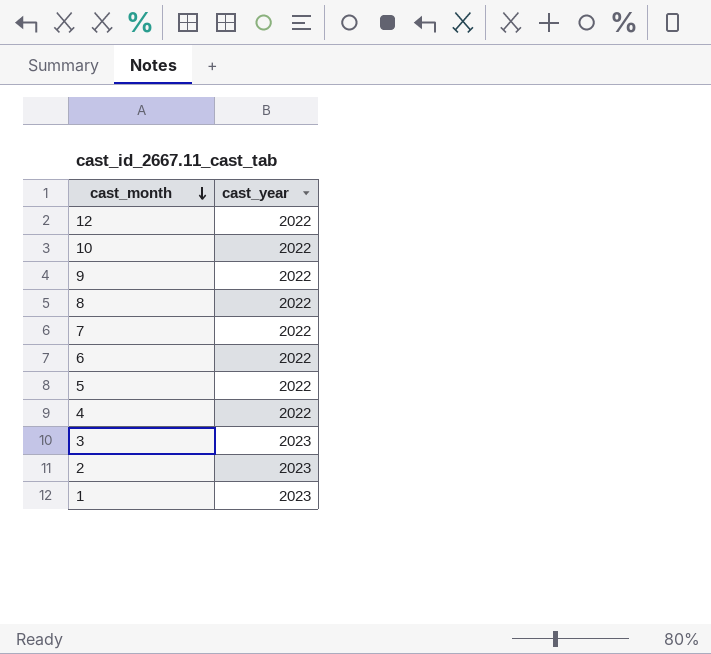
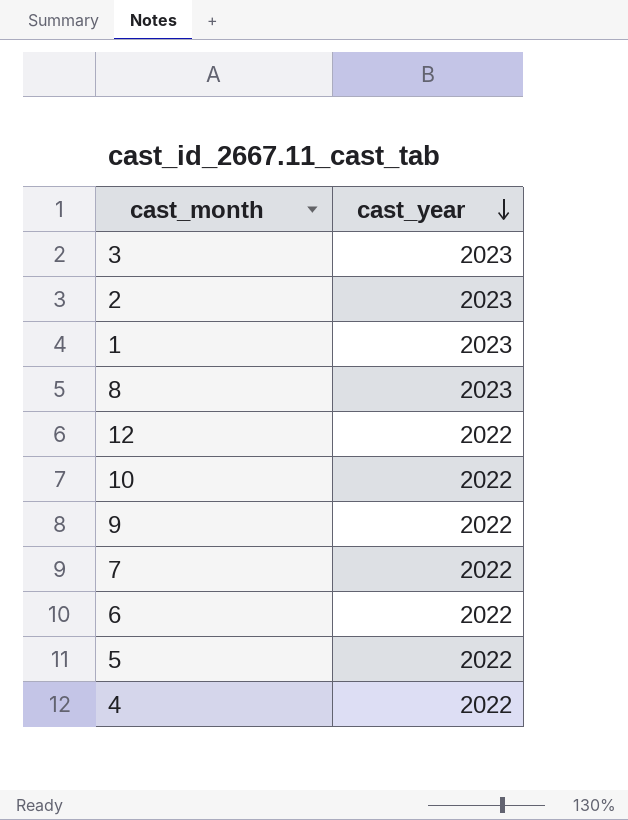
row order: cast_month descending -> cast_year descending
8 | cast_year: 2022 -> 2023

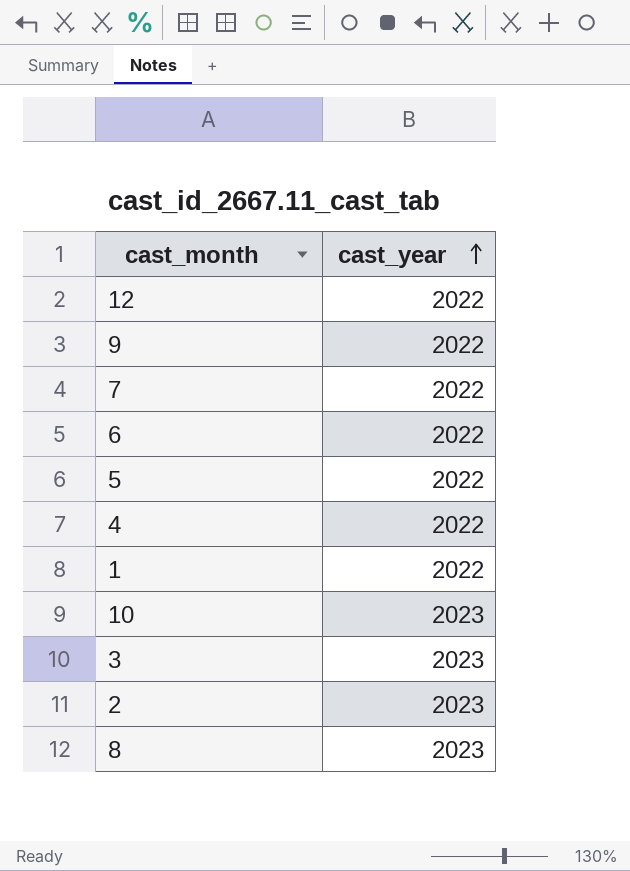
row order: cast_year descending -> cast_year ascending
1 | cast_year: 2023 -> 2022
10 | cast_year: 2022 -> 2023

